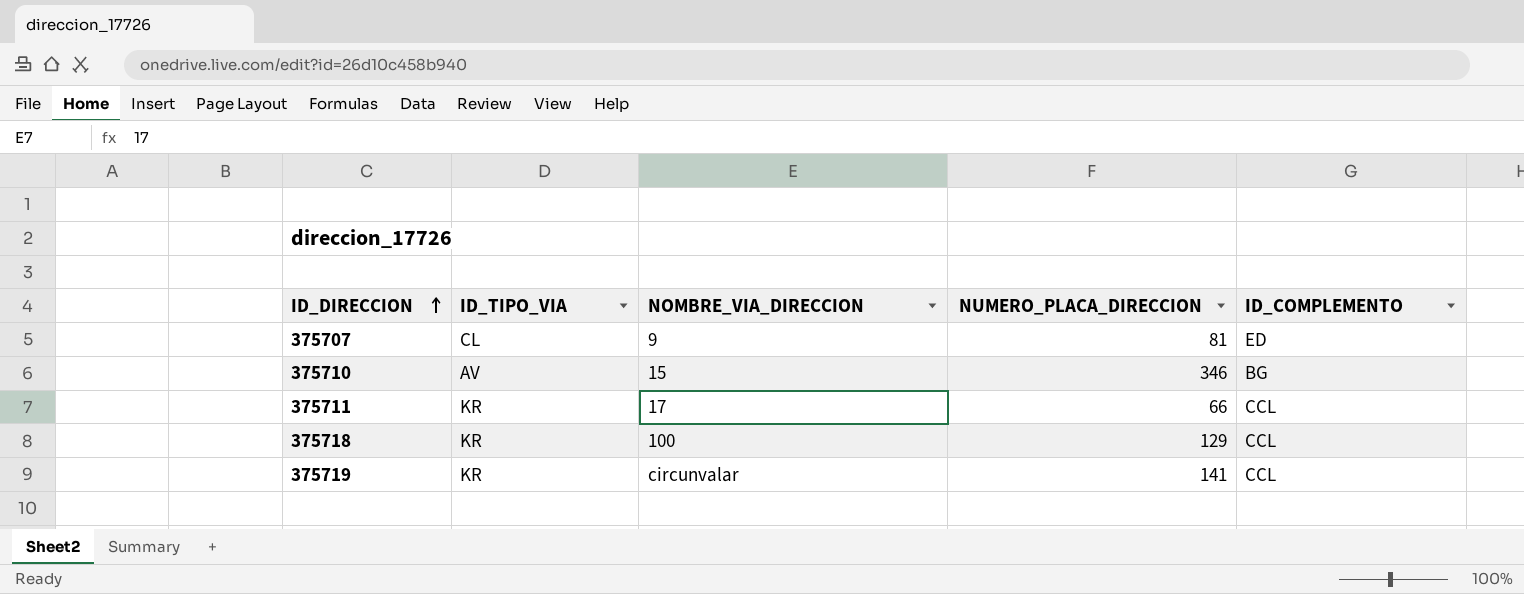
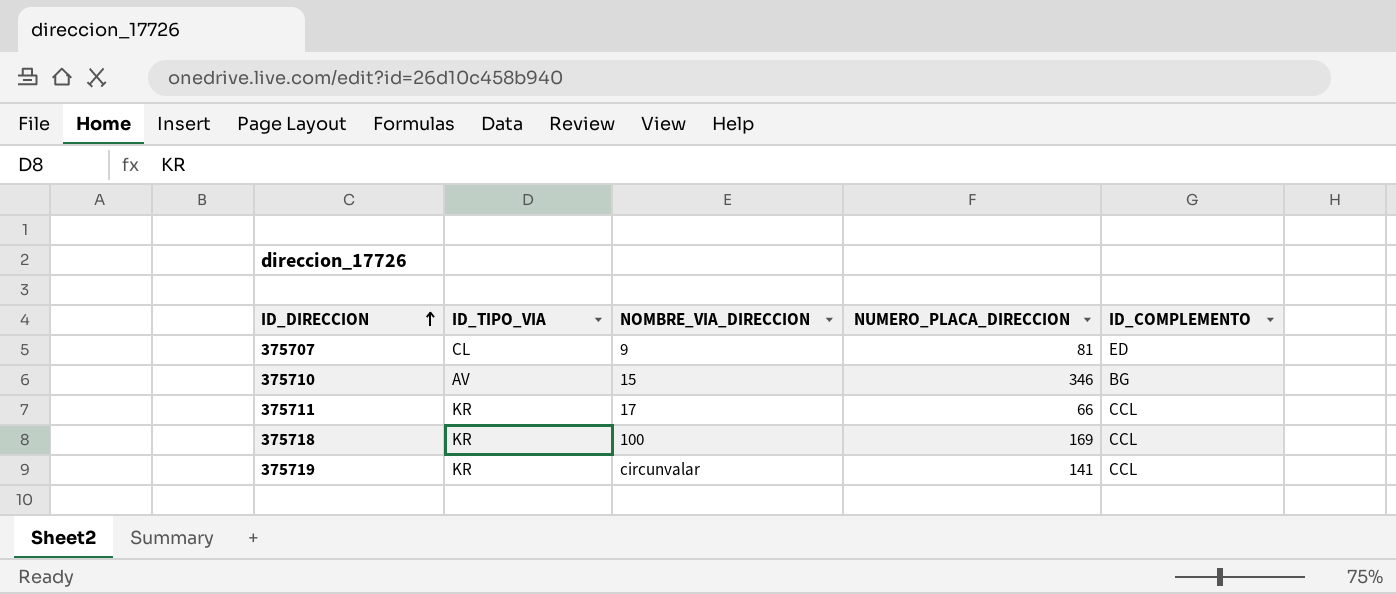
375718 | NUMERO_PLACA_DIRECCION: 129 -> 169

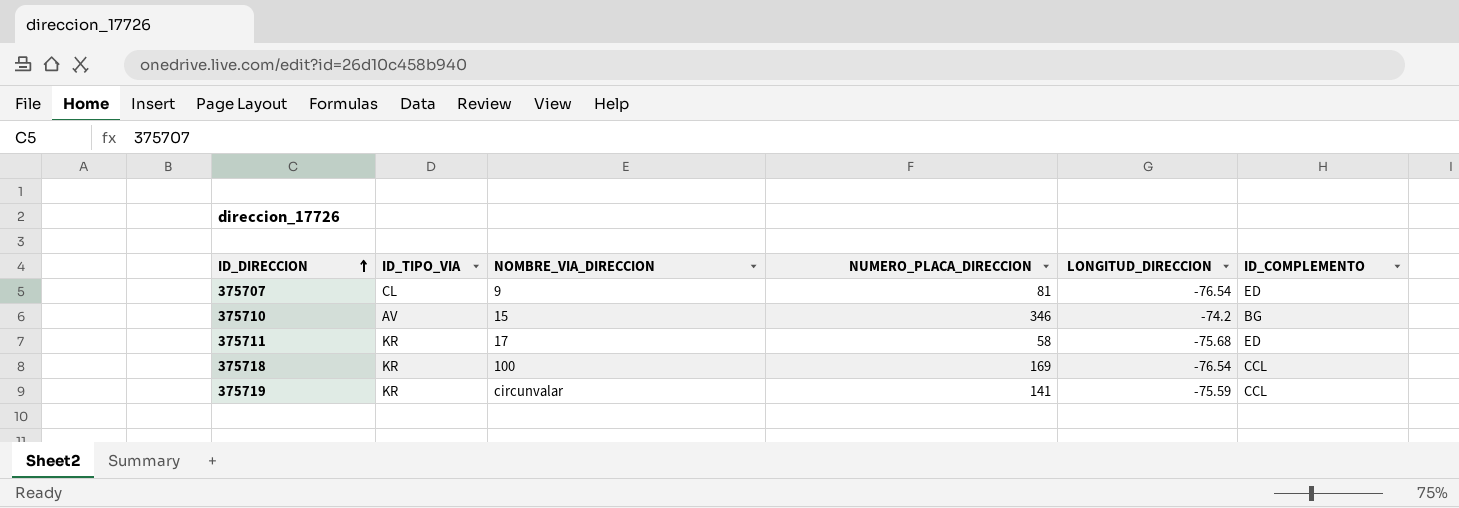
column LONGITUD_DIRECCION | position: none -> 5
375711 | NUMERO_PLACA_DIRECCION: 66 -> 58
375711 | ID_COMPLEMENTO: CCL -> ED

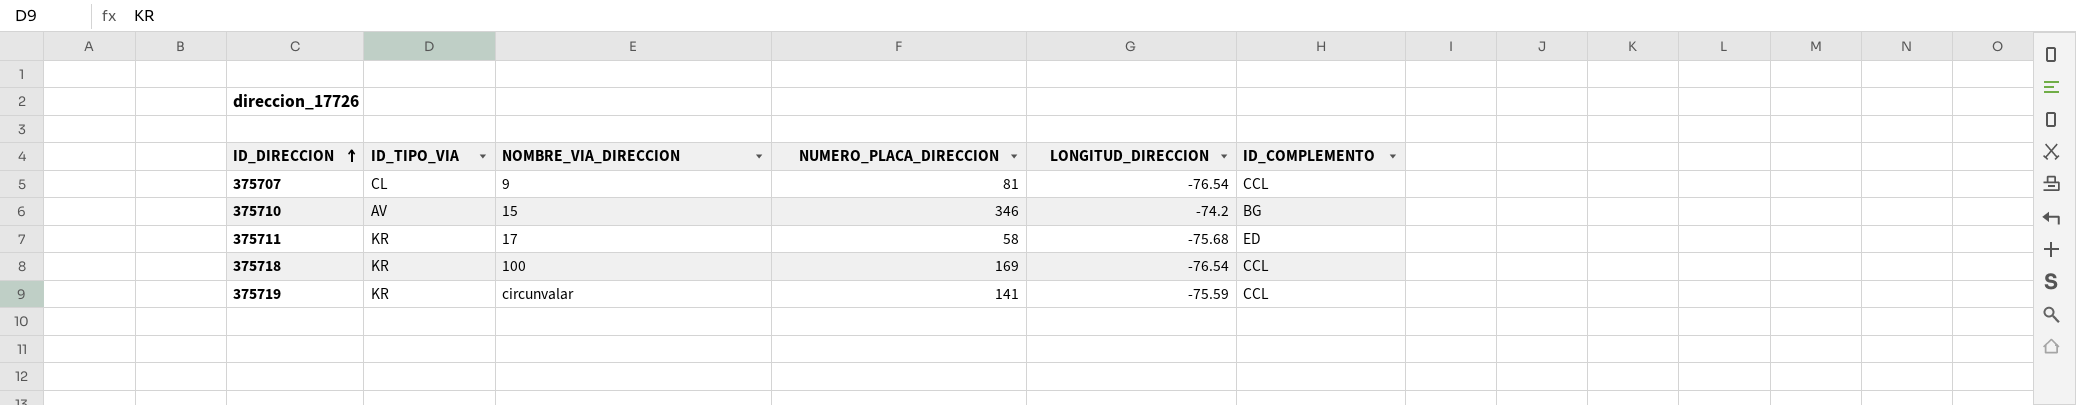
375707 | ID_COMPLEMENTO: ED -> CCL

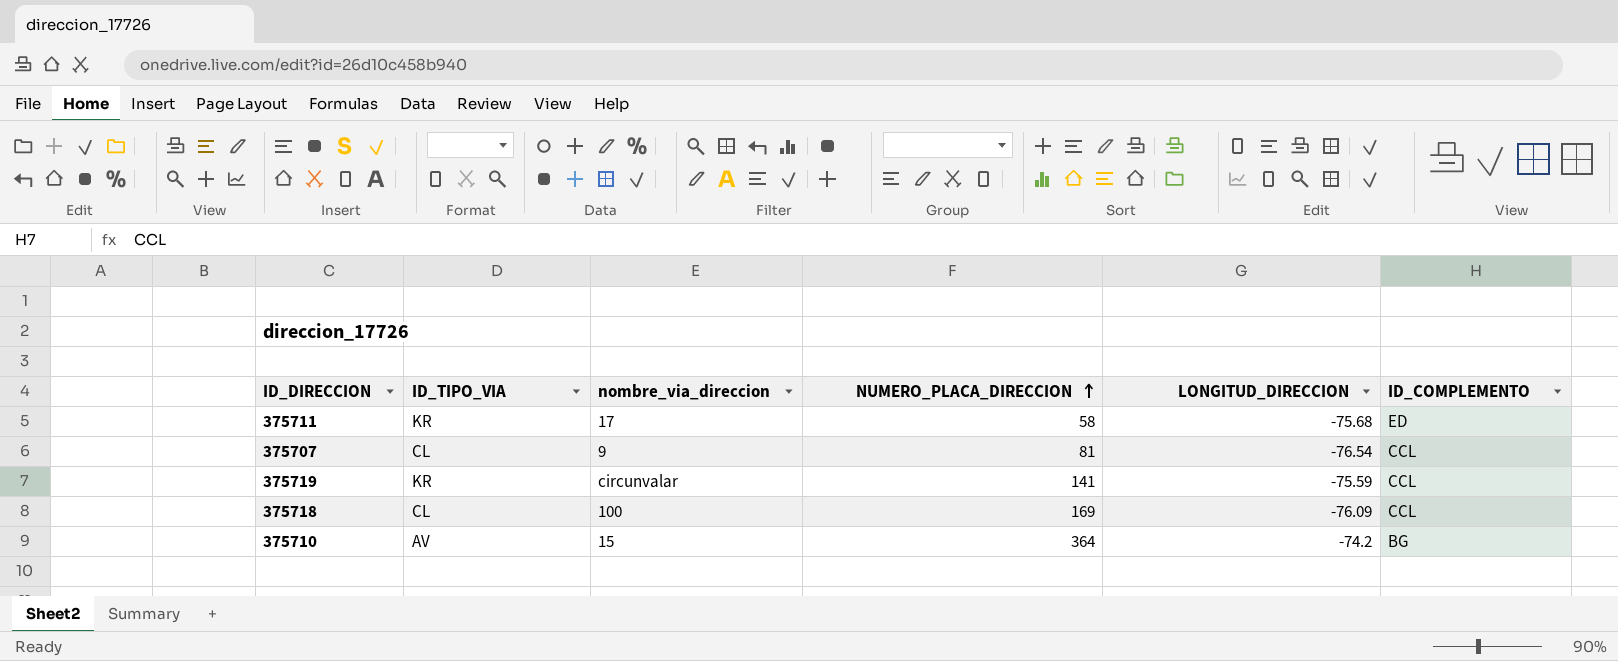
row order: ID_DIRECCION ascending -> NUMERO_PLACA_DIRECCION ascending
column name: NOMBRE_VIA_DIRECCION -> nombre_via_direccion
375718 | ID_TIPO_VIA: KR -> CL
375718 | LONGITUD_DIRECCION: -76.54 -> -76.09
375710 | NUMERO_PLACA_DIRECCION: 346 -> 364

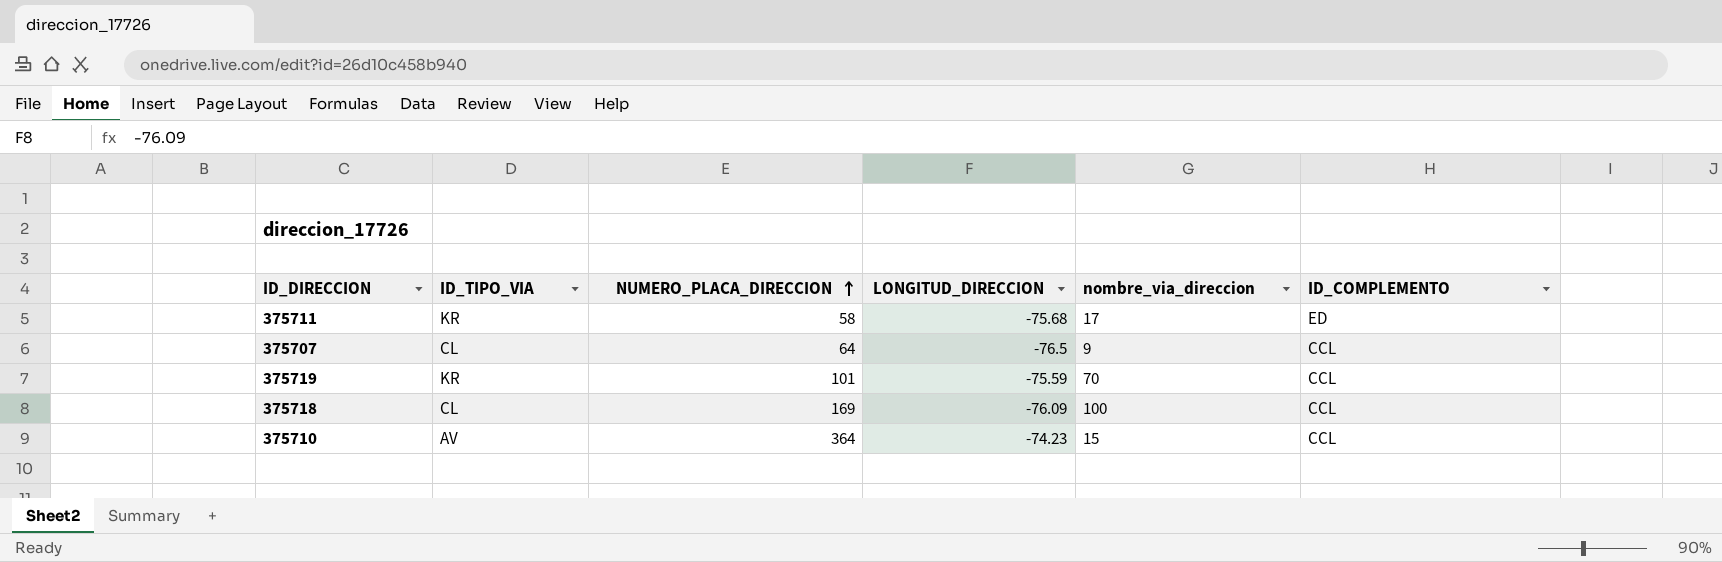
column nombre_via_direccion | position: 3 -> 5
375707 | NUMERO_PLACA_DIRECCION: 81 -> 64
375707 | LONGITUD_DIRECCION: -76.54 -> -76.5
375719 | NUMERO_PLACA_DIRECCION: 141 -> 101
375719 | nombre_via_direccion: circunvalar -> 70
375710 | LONGITUD_DIRECCION: -74.2 -> -74.23
375710 | ID_COMPLEMENTO: BG -> CCL

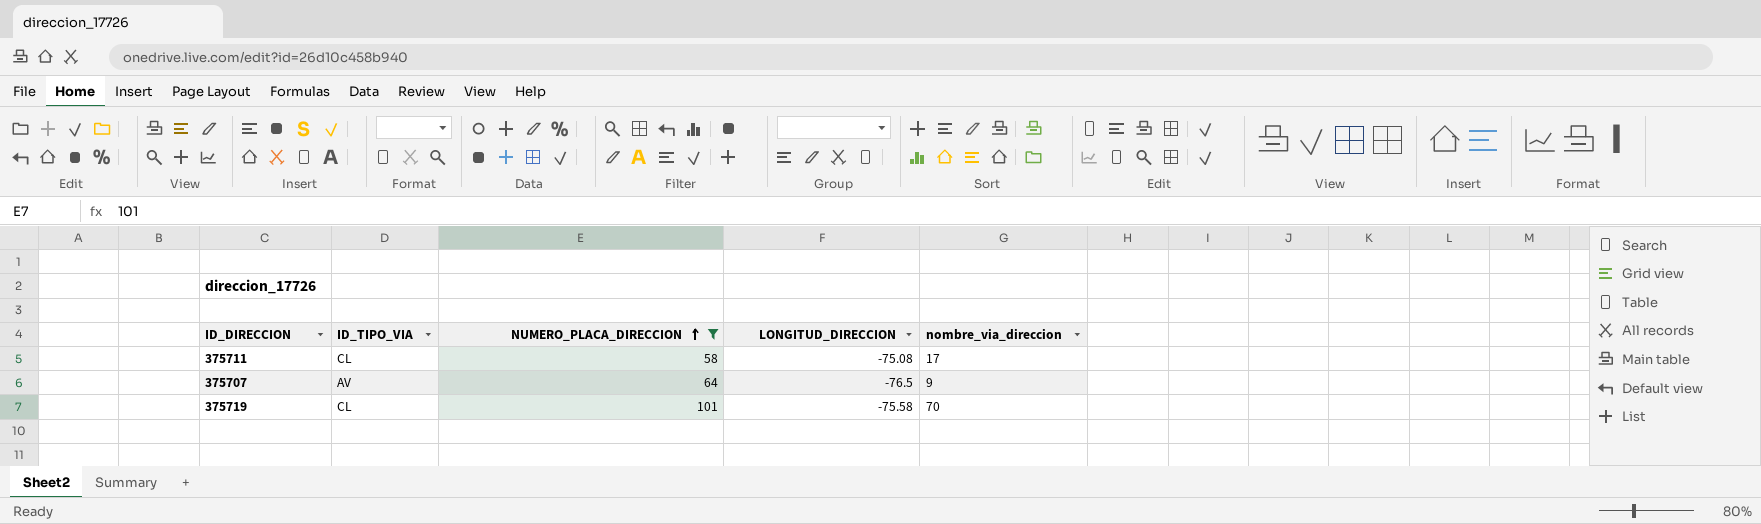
filter: none -> NUMERO_PLACA_DIRECCION <= 101
column ID_COMPLEMENTO | position: 6 -> none
375711 | ID_TIPO_VIA: KR -> CL
375711 | LONGITUD_DIRECCION: -75.68 -> -75.08
375707 | ID_TIPO_VIA: CL -> AV
375719 | ID_TIPO_VIA: KR -> CL
375719 | LONGITUD_DIRECCION: -75.59 -> -75.58

